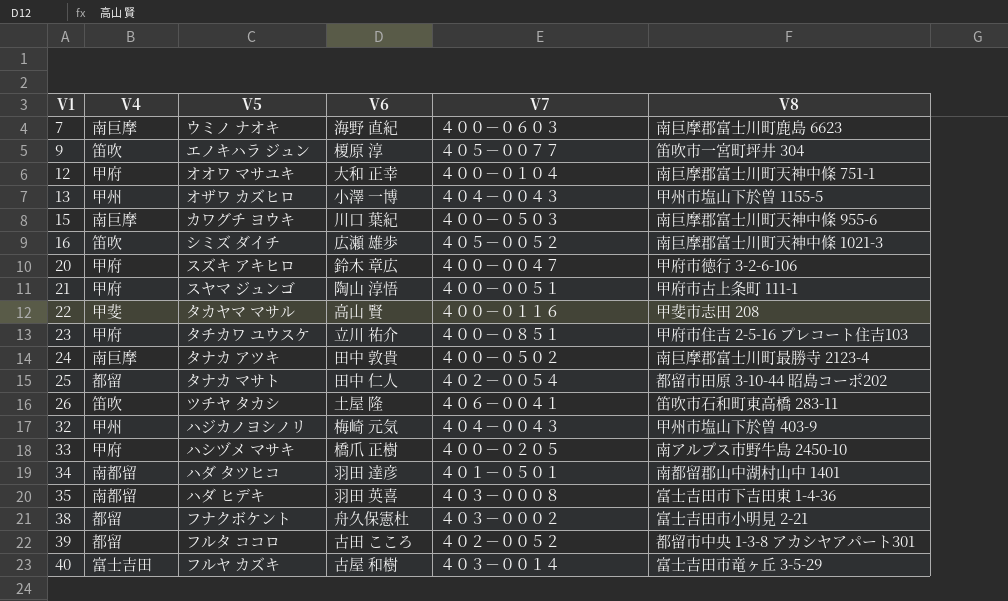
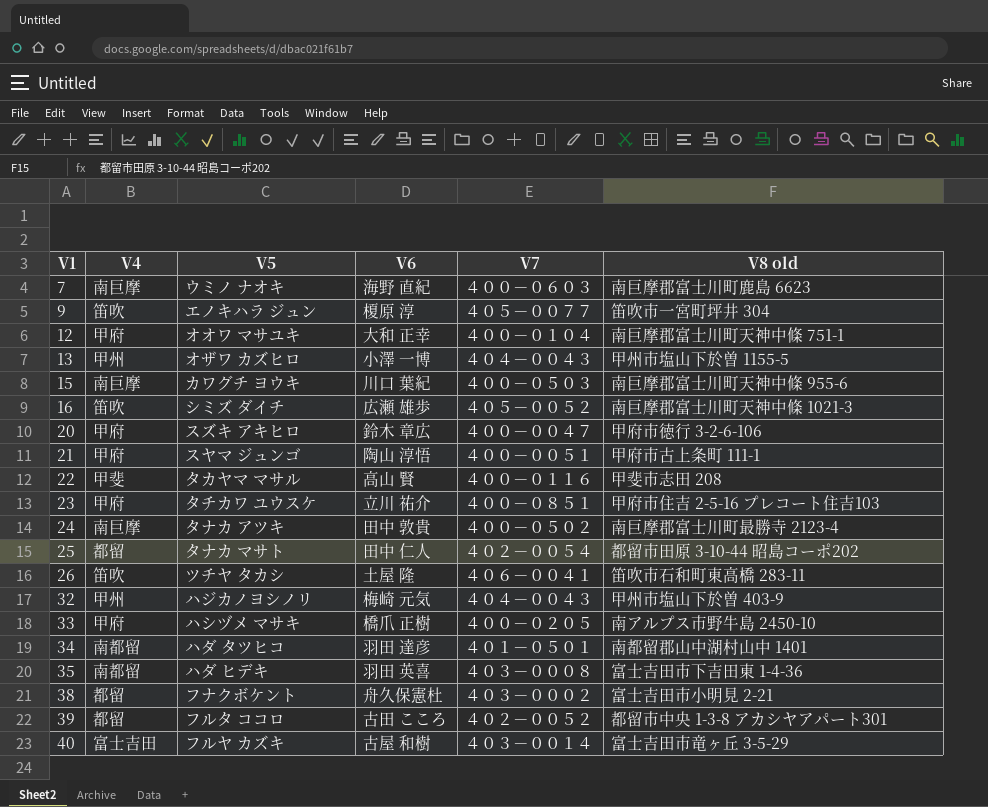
column name: V8 -> V8 old

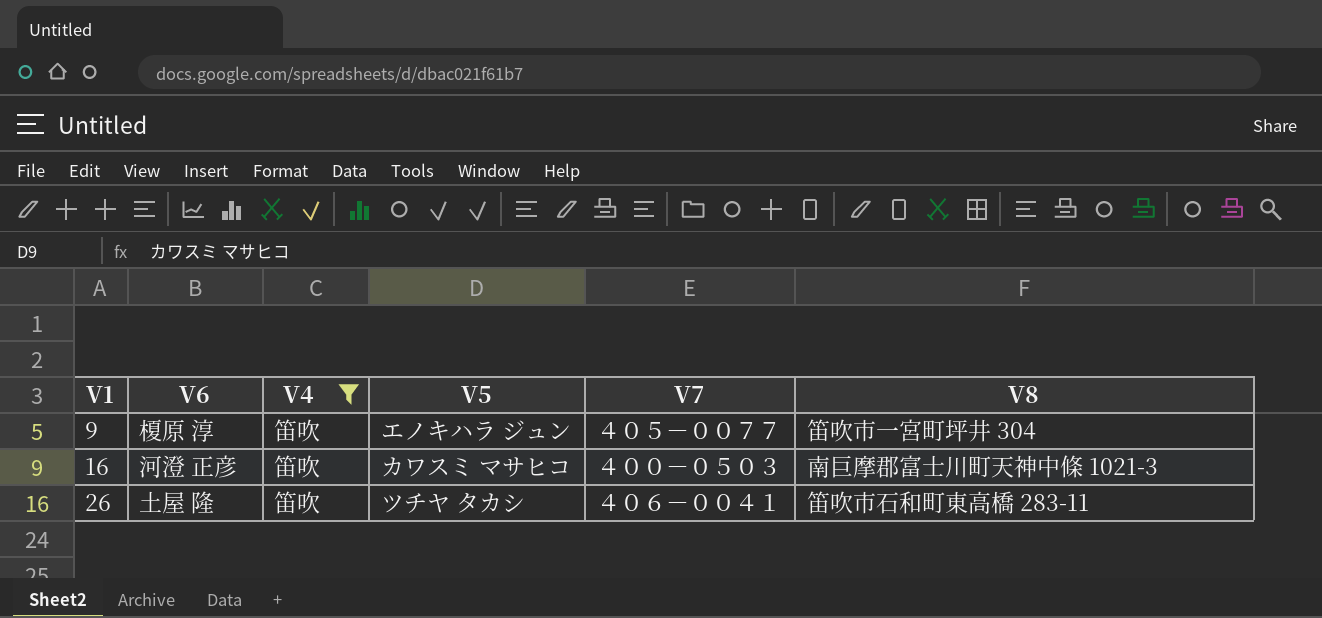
filter: none -> V4 = 笛吹
column V6 | position: 4 -> 2
column name: V8 old -> V8
16 | V6: 広瀬 雄歩 -> 河澄 正彦
16 | V5: シミズ ダイチ -> カワスミ マサヒコ
16 | V7: ４０５－００５２ -> ４００－０５０３

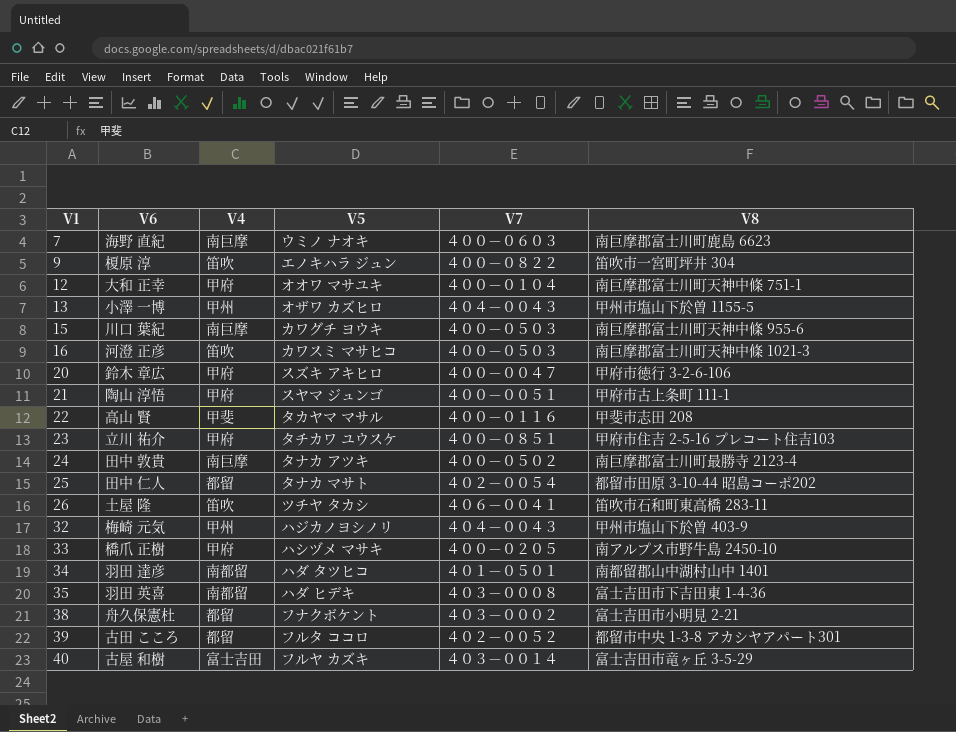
filter: V4 = 笛吹 -> none
9 | V7: ４０５－００７７ -> ４００－０８２２

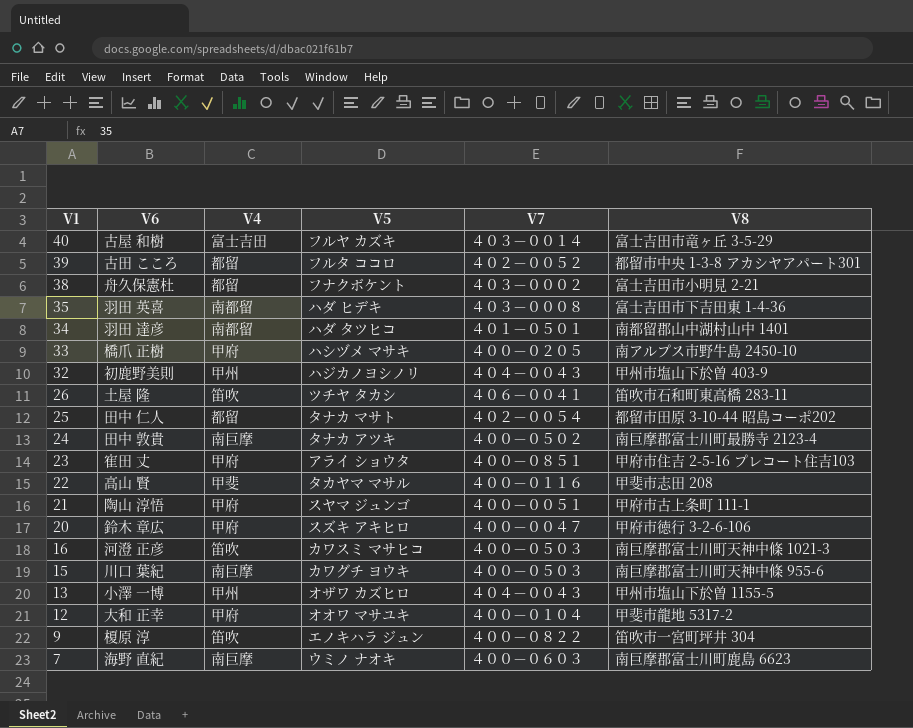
row order: V1 ascending -> V1 descending
32 | V6: 梅崎 元気 -> 初鹿野美則
23 | V6: 立川 祐介 -> 寉田 丈
23 | V5: タチカワ ユウスケ -> アライ ショウタ
12 | V8: 南巨摩郡富士川町天神中條 751-1 -> 甲斐市龍地 5317-2

